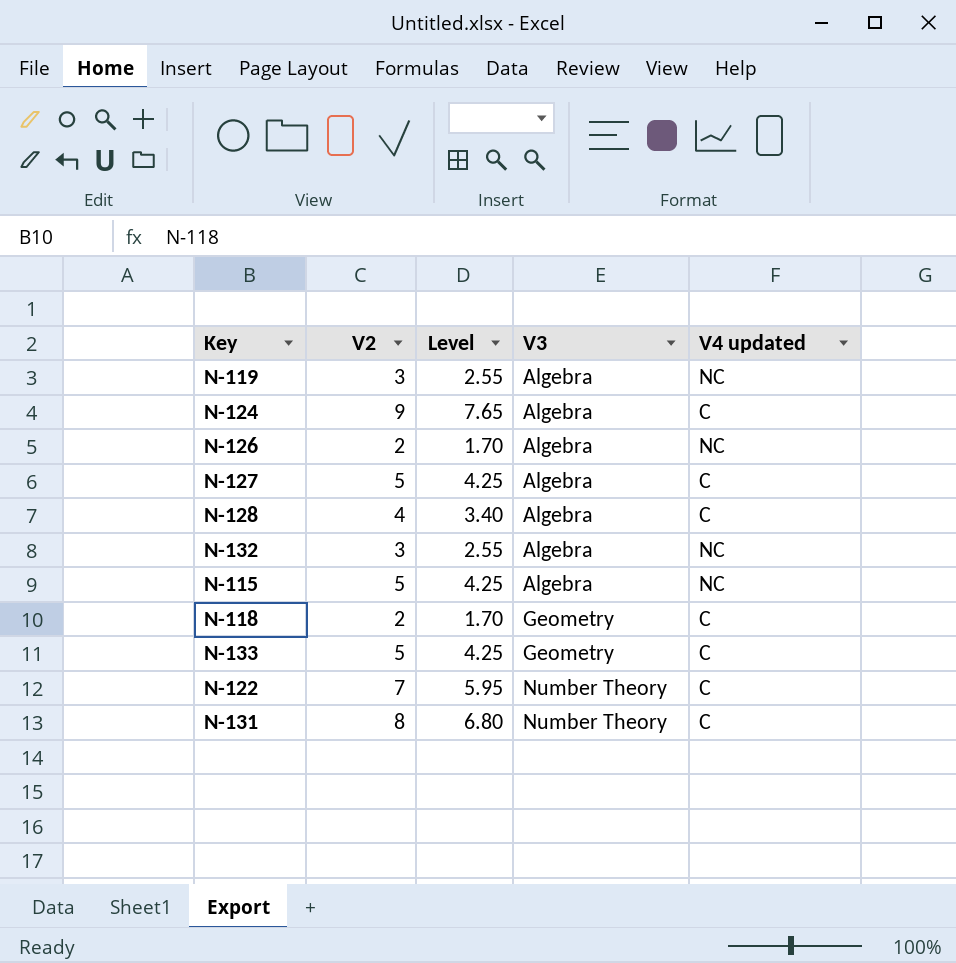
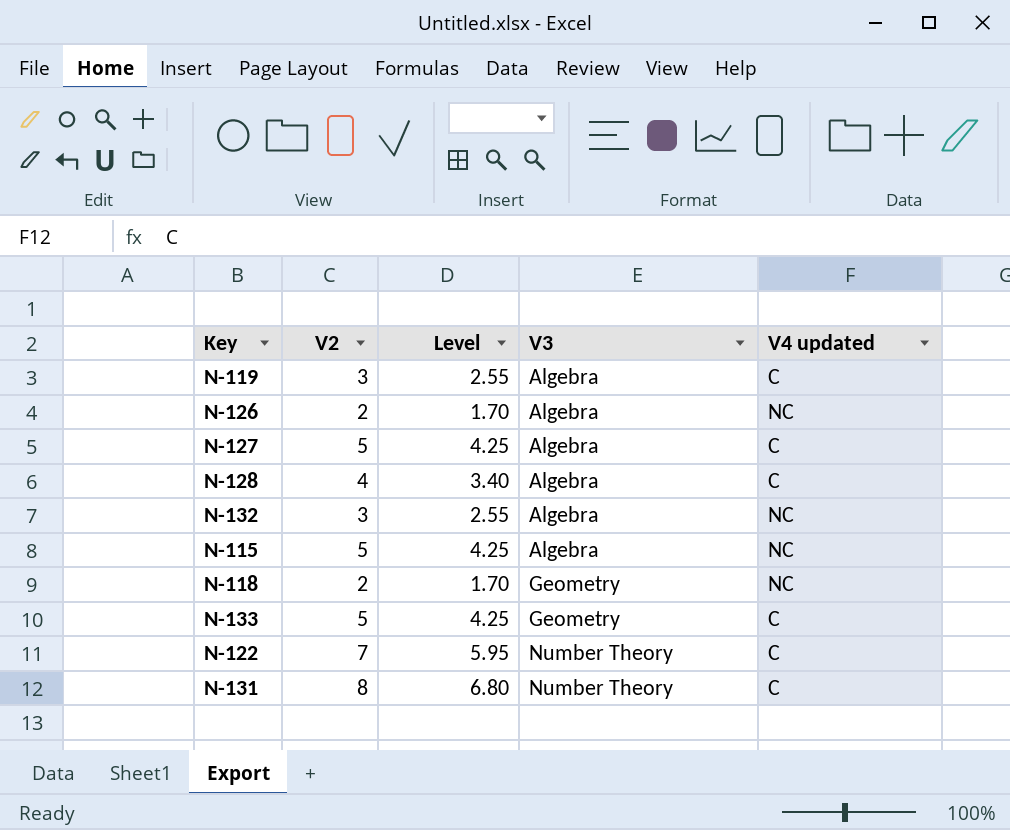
row N-124: 9 | 7.65 | Algebra | C -> none
N-119 | V4 updated: NC -> C
N-118 | V4 updated: C -> NC

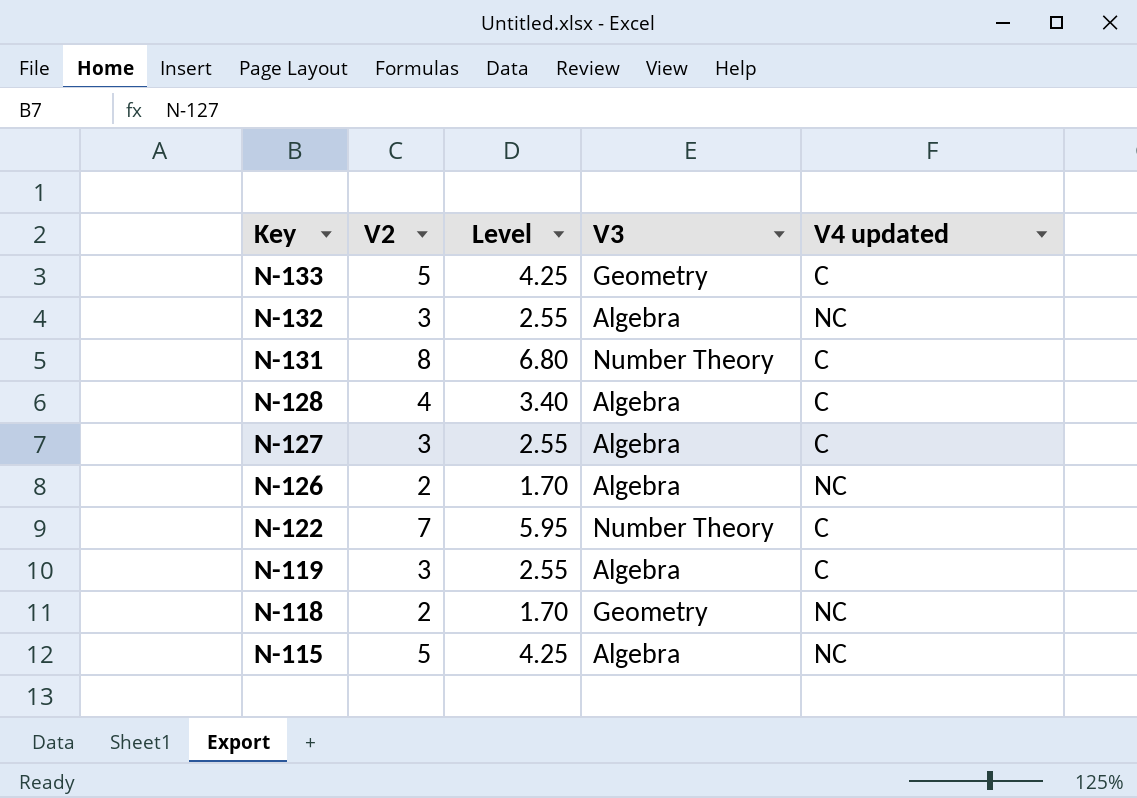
row order: V3 ascending -> Key descending
N-127 | V2: 5 -> 3
N-127 | Level: 4.25 -> 2.55

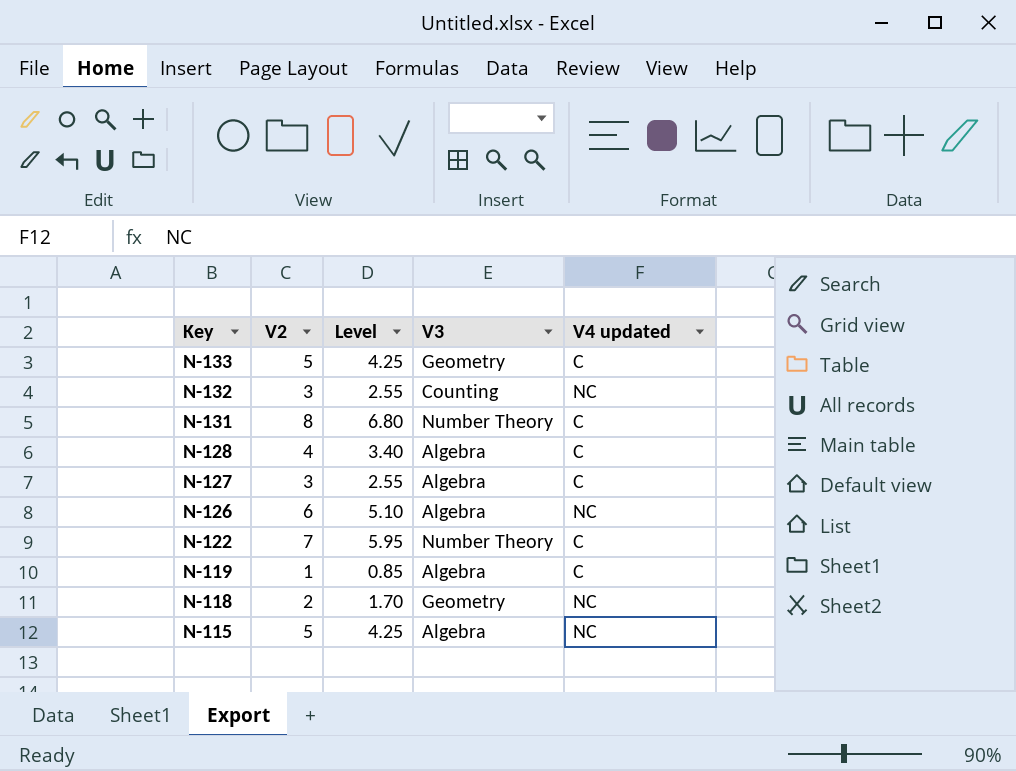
N-132 | V3: Algebra -> Counting
N-126 | V2: 2 -> 6
N-126 | Level: 1.70 -> 5.10
N-119 | V2: 3 -> 1
N-119 | Level: 2.55 -> 0.85

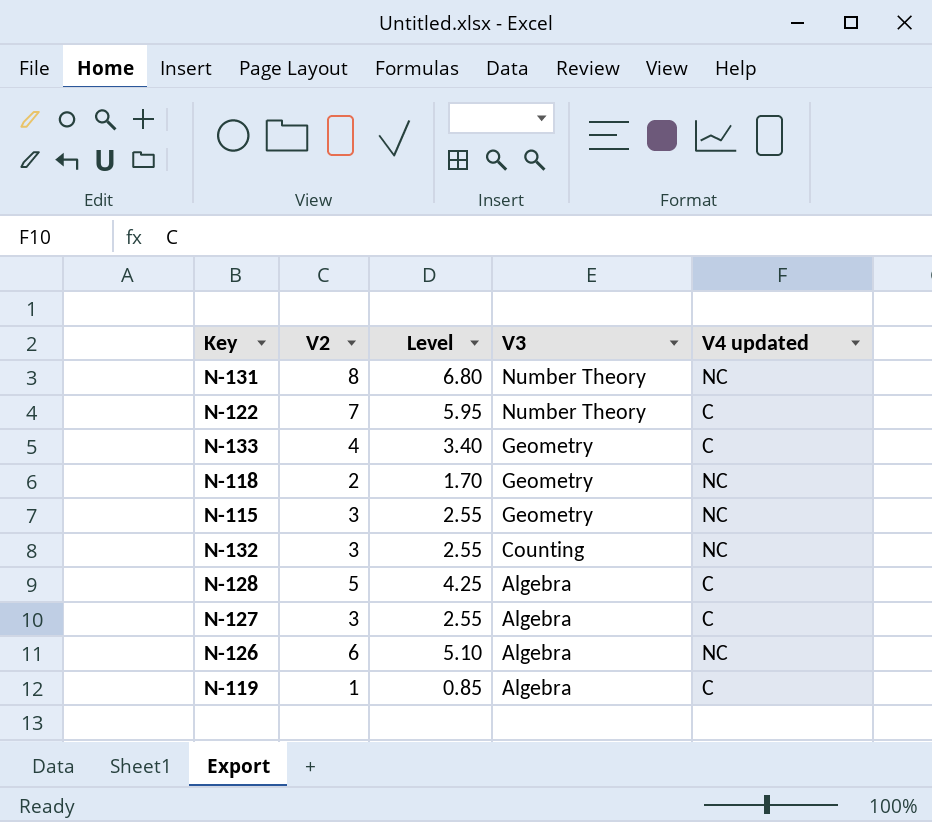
row order: Key descending -> V3 descending
N-131 | V4 updated: C -> NC
N-133 | V2: 5 -> 4
N-133 | Level: 4.25 -> 3.40
N-115 | V2: 5 -> 3
N-115 | Level: 4.25 -> 2.55
N-115 | V3: Algebra -> Geometry
N-128 | V2: 4 -> 5
N-128 | Level: 3.40 -> 4.25

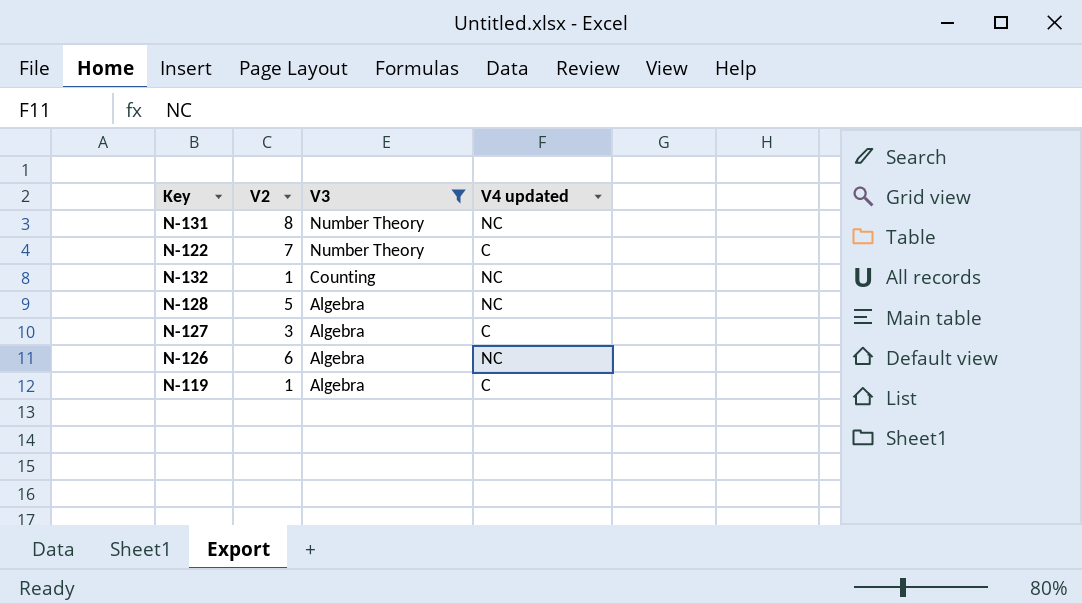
filter: none -> V3 != Geometry
column Level | formula: [V2] * 0.85 -> none
N-132 | V2: 3 -> 1
N-128 | V4 updated: C -> NC

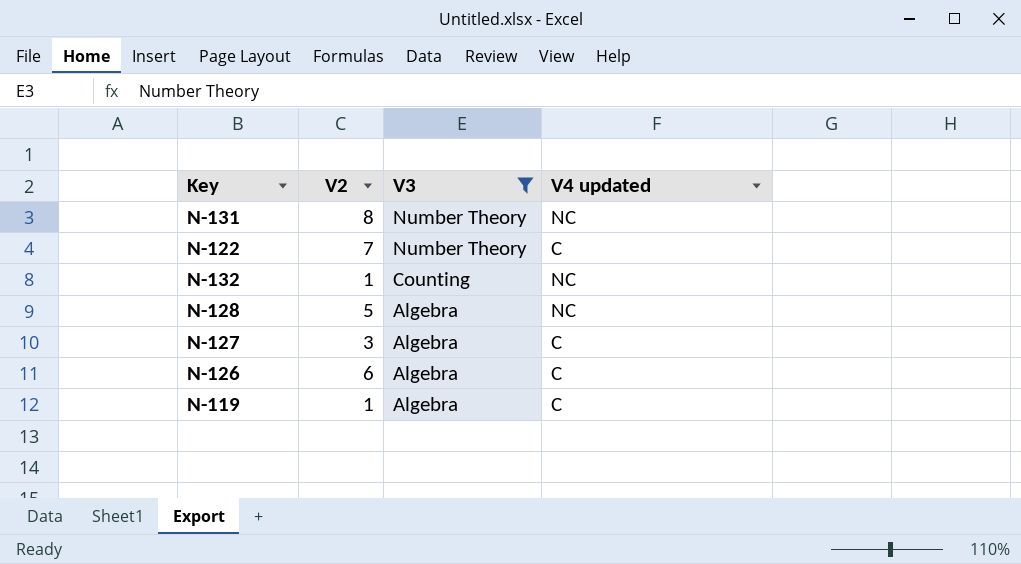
N-126 | V4 updated: NC -> C

